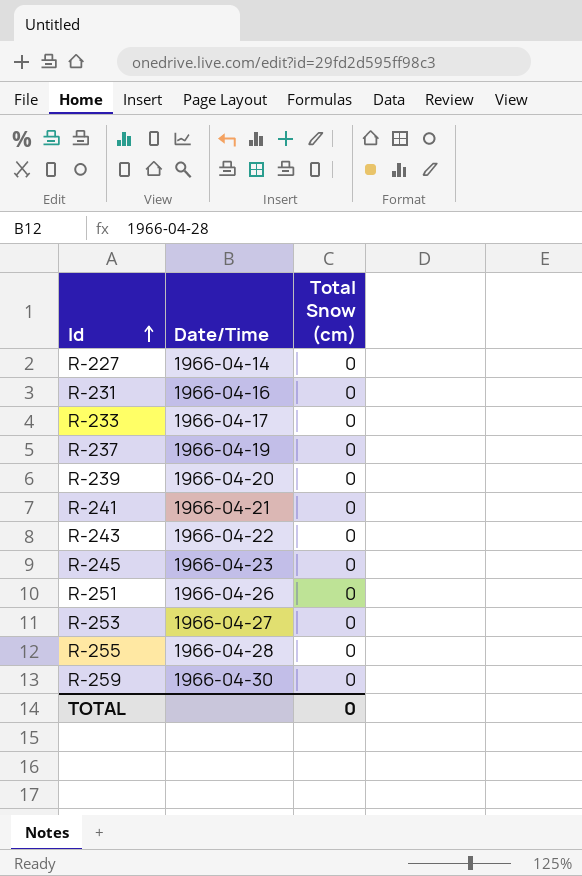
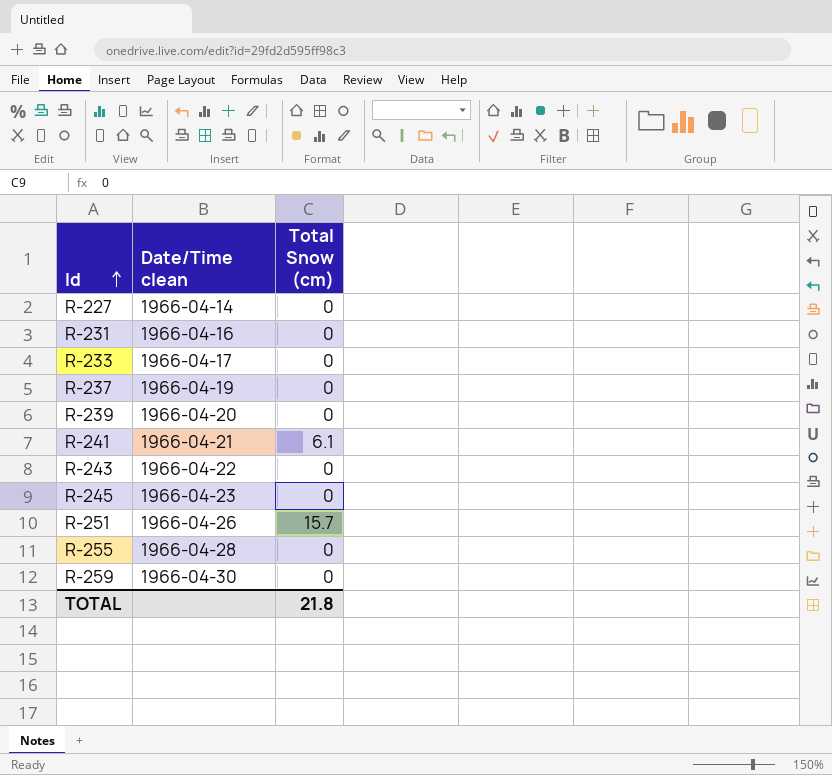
column name: Date/Time -> Date/Time clean
row R-253: 1966-04-27 | 0 -> none
R-241 | Total Snow (cm): 0 -> 6.1
R-251 | Total Snow (cm): 0 -> 15.7
TOTAL | Total Snow (cm): 0 -> 21.8

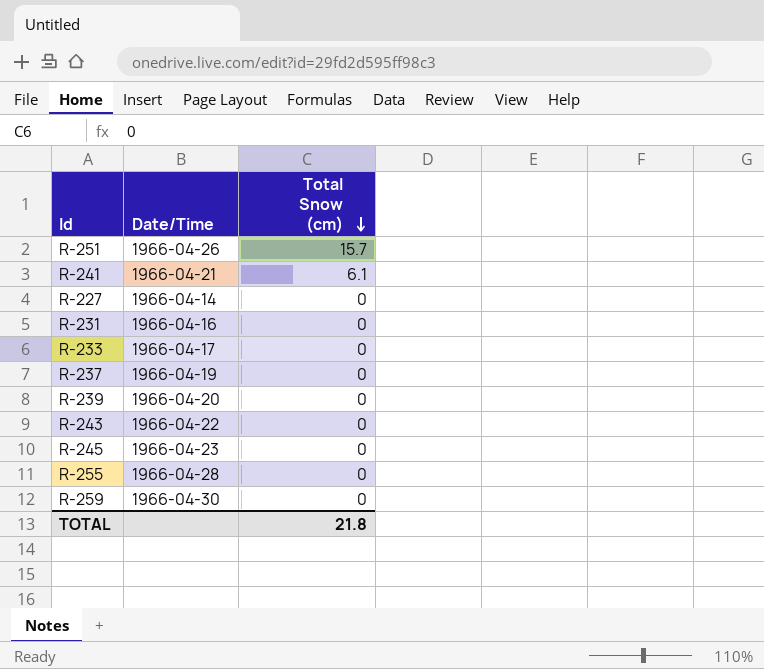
row order: Id ascending -> Total Snow (cm) descending
column name: Date/Time clean -> Date/Time

